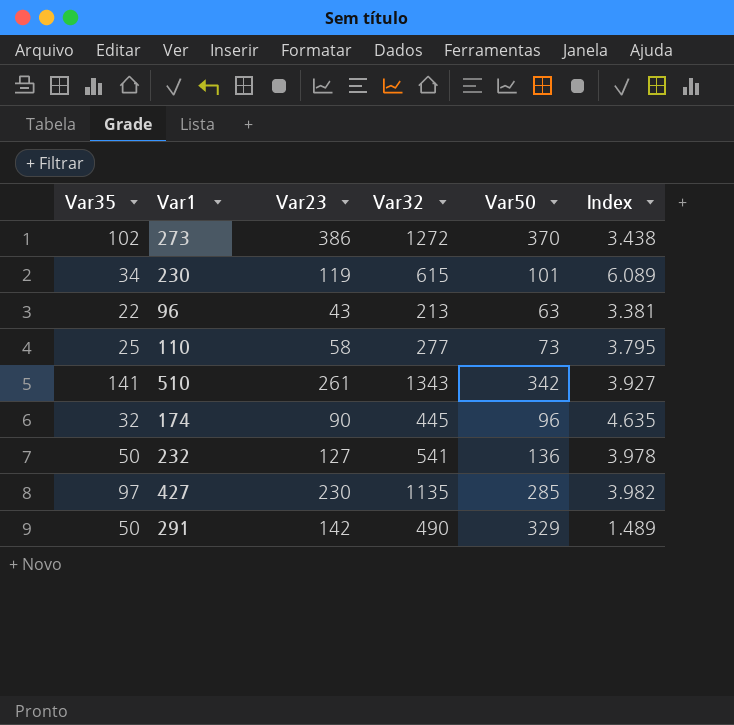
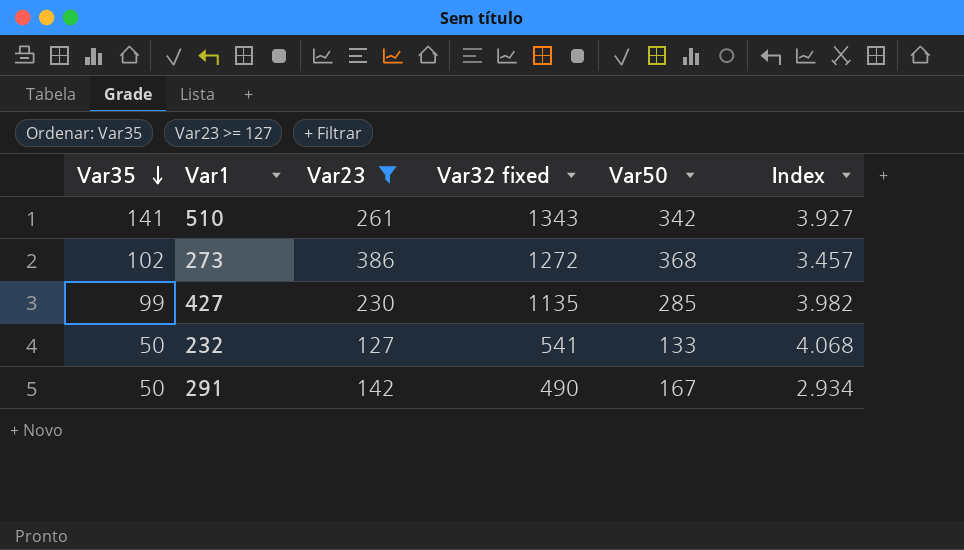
filter: none -> Var23 >= 127
row order: none -> Var35 descending
column name: Var32 -> Var32 fixed
273 | Var50: 370 -> 368
273 | Index: 3.438 -> 3.457
427 | Var35: 97 -> 99
232 | Var50: 136 -> 133
232 | Index: 3.978 -> 4.068
291 | Var50: 329 -> 167
291 | Index: 1.489 -> 2.934

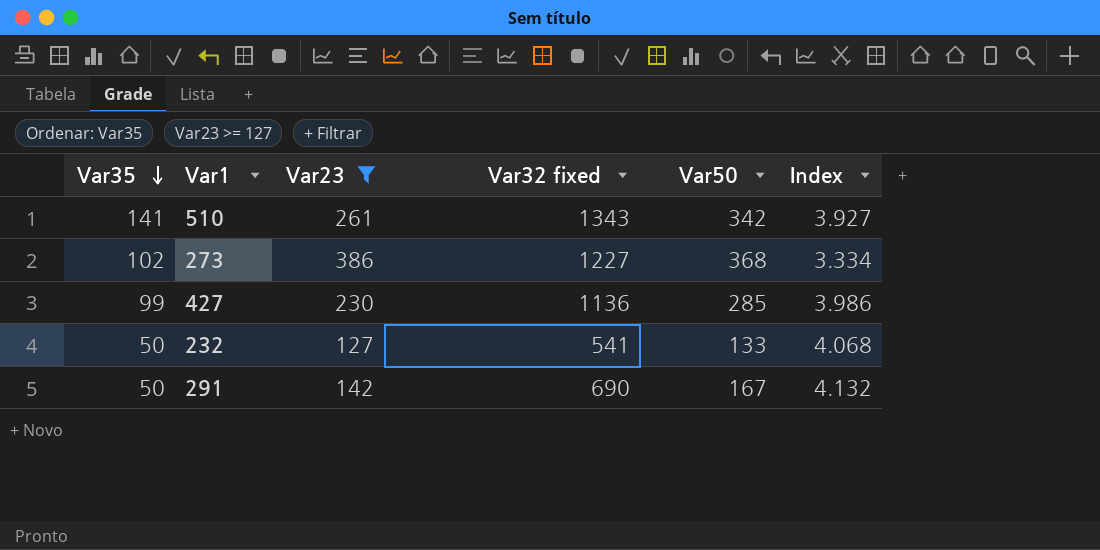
273 | Var32 fixed: 1272 -> 1227
273 | Index: 3.457 -> 3.334
427 | Var32 fixed: 1135 -> 1136
427 | Index: 3.982 -> 3.986
291 | Var32 fixed: 490 -> 690
291 | Index: 2.934 -> 4.132

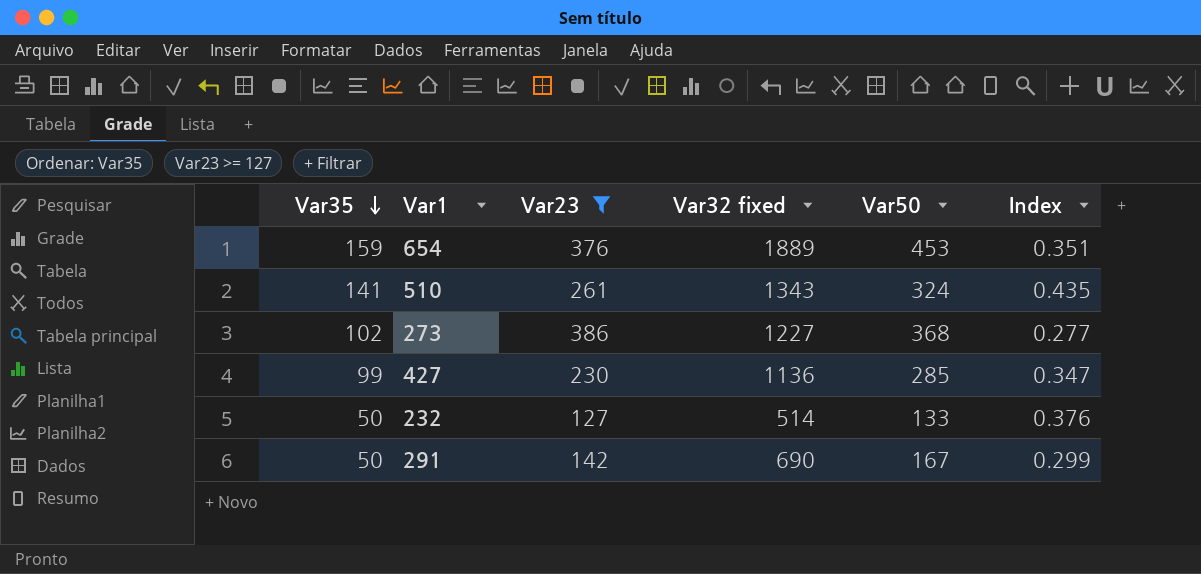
column Index | formula: [Var32 fixed] / [Var50] -> [Var35] / [Var50]
row 654: none -> 159 | 376 | 1889 | 453 | 0.351
510 | Var50: 342 -> 324
232 | Var32 fixed: 541 -> 514

